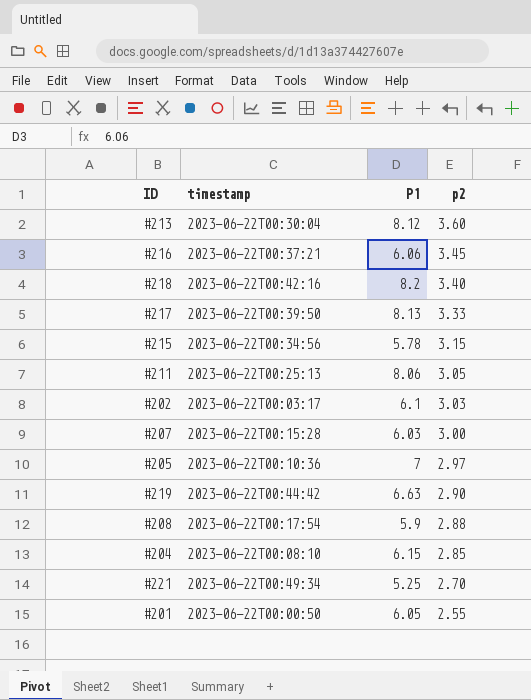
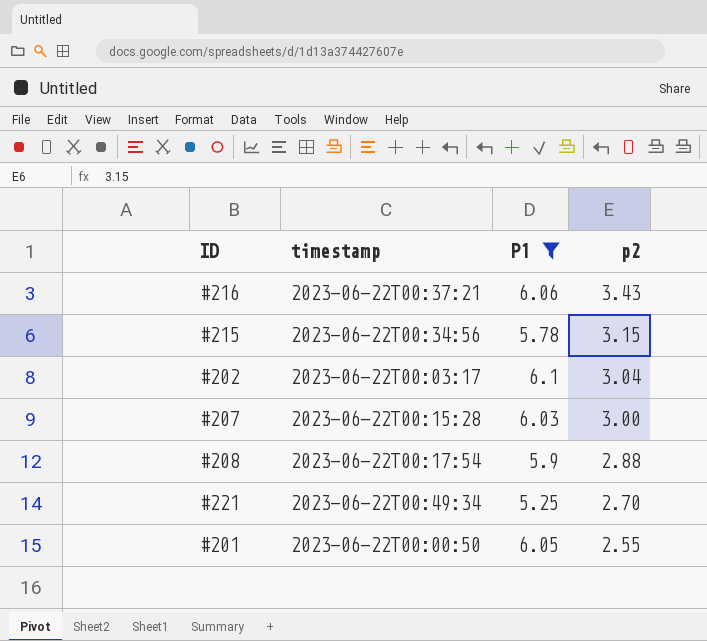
filter: none -> P1 <= 6.1
#216 | p2: 3.45 -> 3.43
#202 | p2: 3.03 -> 3.04

